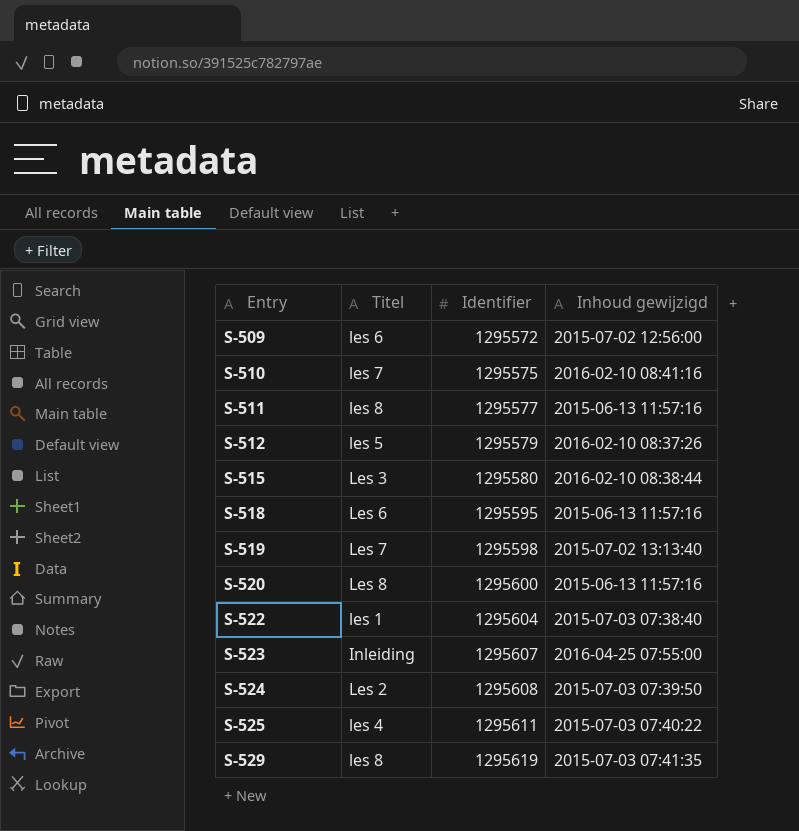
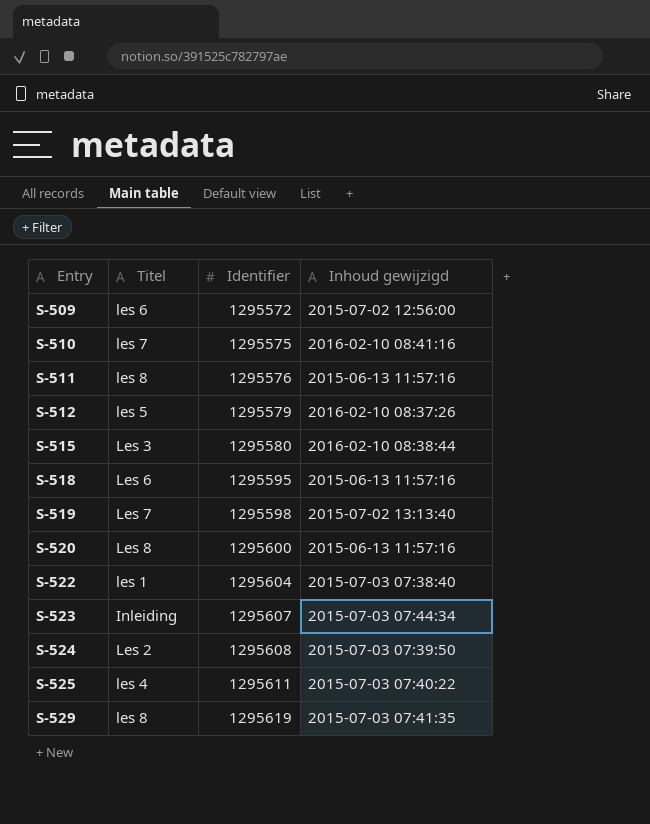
S-511 | Identifier: 1295577 -> 1295576
S-523 | Inhoud gewijzigd: 2016-04-25 07:55:00 -> 2015-07-03 07:44:34

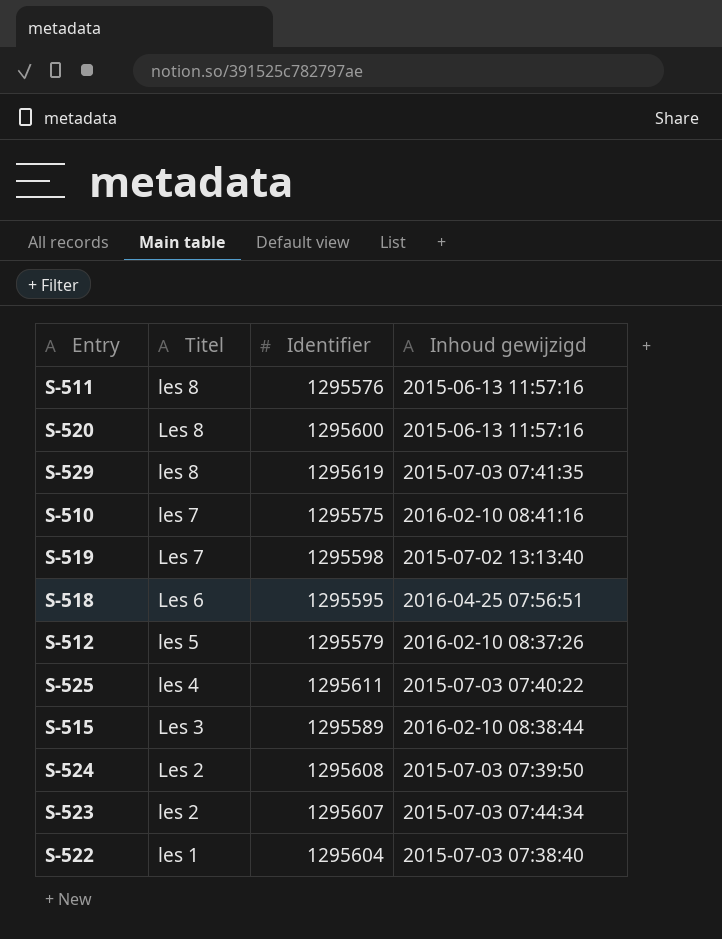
row order: Entry ascending -> Titel descending
row S-509: les 6 | 1295572 | 2015-07-02 12:56:00 -> none
S-518 | Inhoud gewijzigd: 2015-06-13 11:57:16 -> 2016-04-25 07:56:51
S-515 | Identifier: 1295580 -> 1295589
S-523 | Titel: Inleiding -> les 2

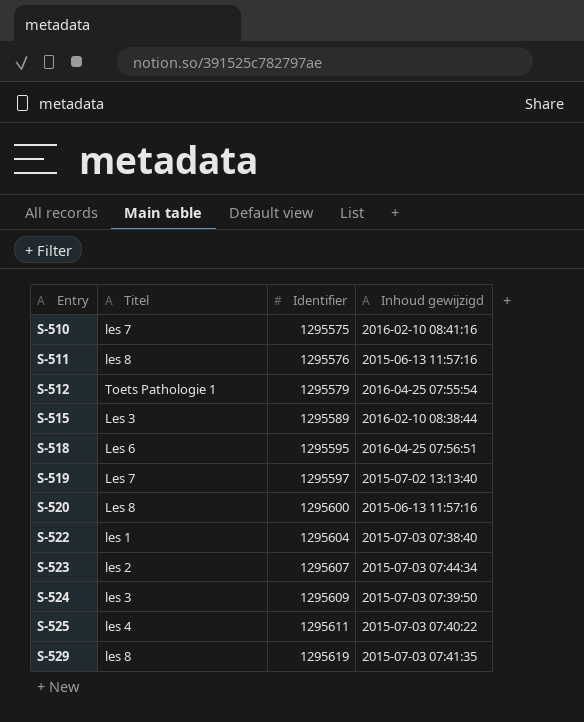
row order: Titel descending -> Entry ascending
S-512 | Titel: les 5 -> Toets Pathologie 1
S-512 | Inhoud gewijzigd: 2016-02-10 08:37:26 -> 2016-04-25 07:55:54
S-519 | Identifier: 1295598 -> 1295597
S-524 | Titel: Les 2 -> les 3
S-524 | Identifier: 1295608 -> 1295609

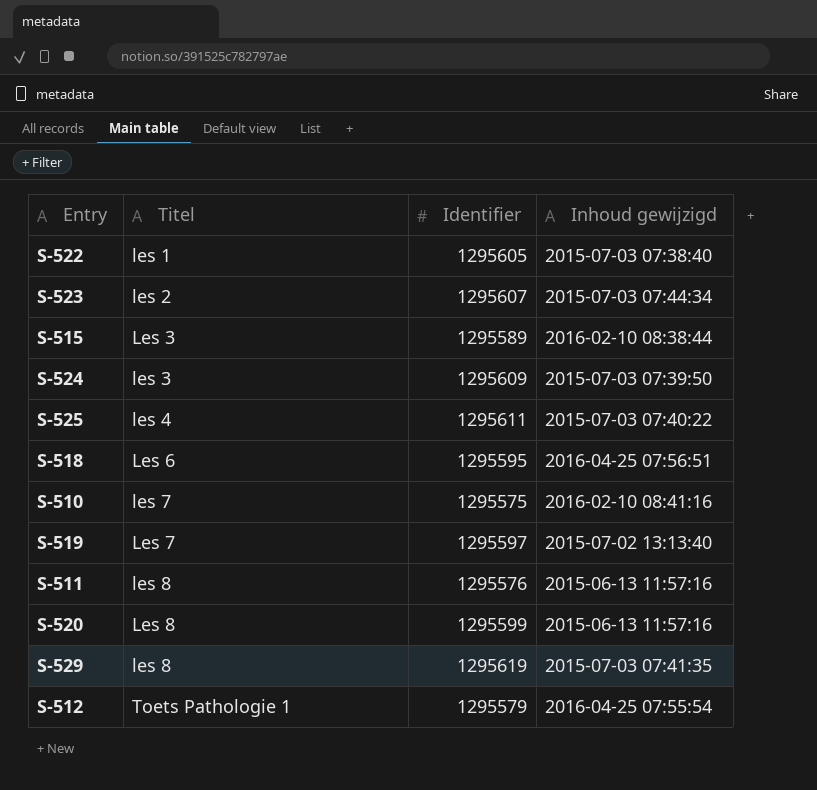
row order: Entry ascending -> Titel ascending
S-522 | Identifier: 1295604 -> 1295605
S-520 | Identifier: 1295600 -> 1295599

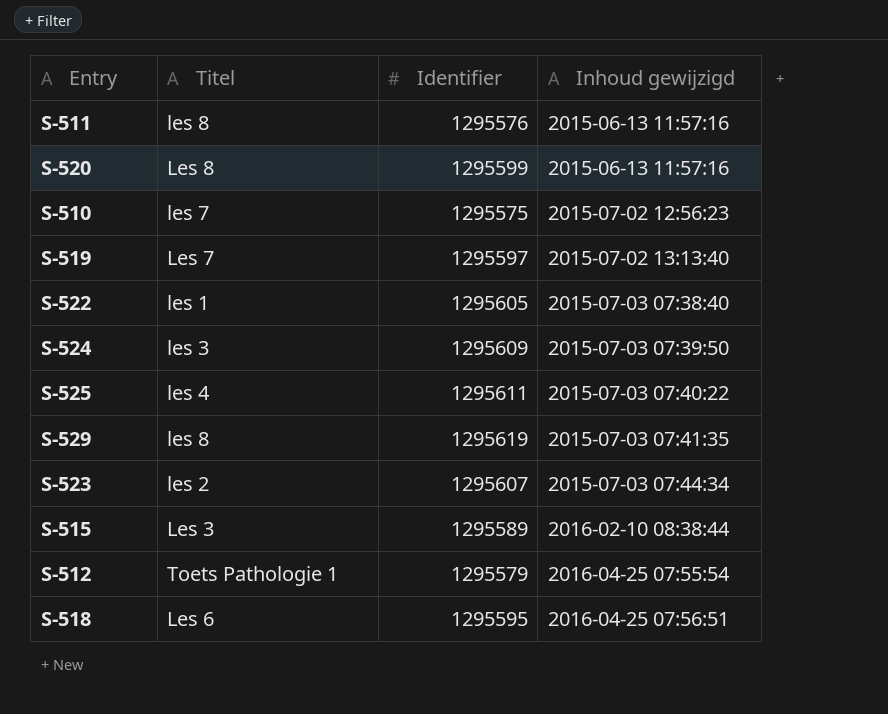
row order: Titel ascending -> Inhoud gewijzigd ascending
S-510 | Inhoud gewijzigd: 2016-02-10 08:41:16 -> 2015-07-02 12:56:23

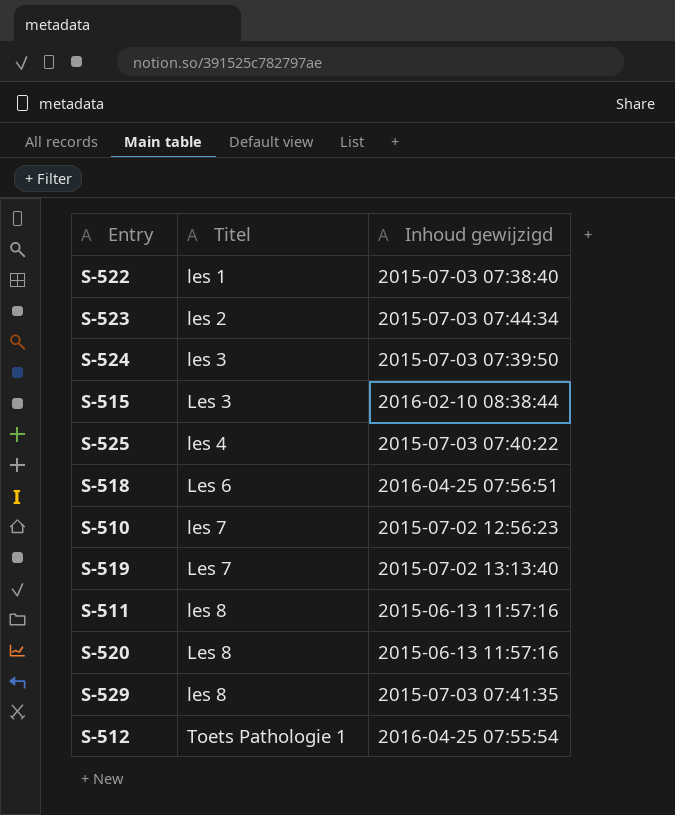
row order: Inhoud gewijzigd ascending -> Titel ascending
column Identifier | position: 3 -> none

